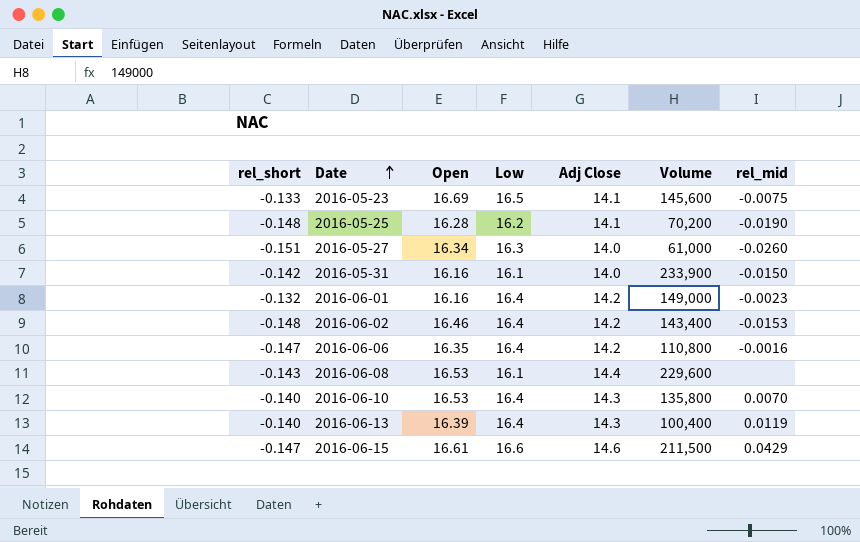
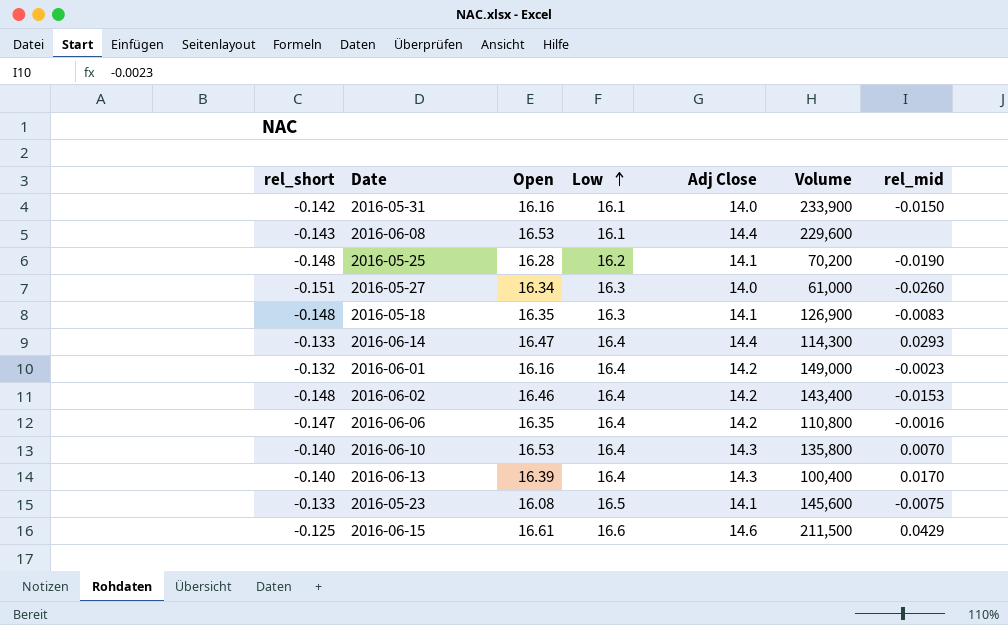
row order: Date ascending -> Low ascending
row 2016-05-18: none -> -0.148 | 16.35 | 16.3 | 14.1 | 126,900 | -0.0083
row 2016-06-14: none -> -0.133 | 16.47 | 16.4 | 14.4 | 114,300 | 0.0293
2016-06-13 | rel_mid: 0.0119 -> 0.0170
2016-05-23 | Open: 16.69 -> 16.08
2016-06-15 | rel_short: -0.147 -> -0.125

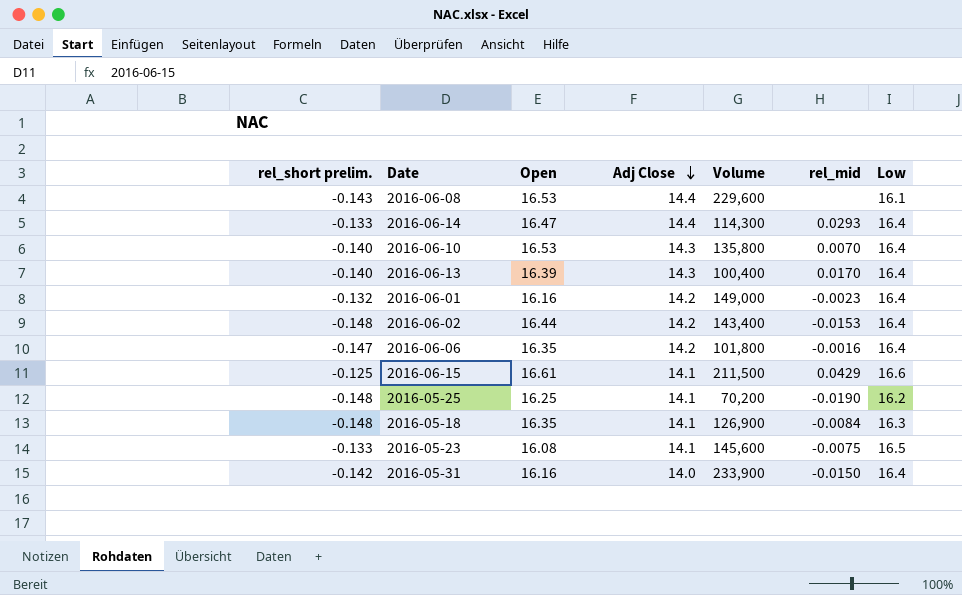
row order: Low ascending -> Adj Close descending
column name: rel_short -> rel_short prelim.
column Low | position: 4 -> 7
row 2016-05-27: -0.151 | 16.34 | 16.3 | 14.0 | 61,000 | -0.0260 -> none
2016-06-02 | Open: 16.46 -> 16.44
2016-06-06 | Volume: 110,800 -> 101,800
2016-06-15 | Adj Close: 14.6 -> 14.1
2016-05-25 | Open: 16.28 -> 16.25
2016-05-18 | rel_mid: -0.0083 -> -0.0084
2016-05-31 | Low: 16.1 -> 16.4

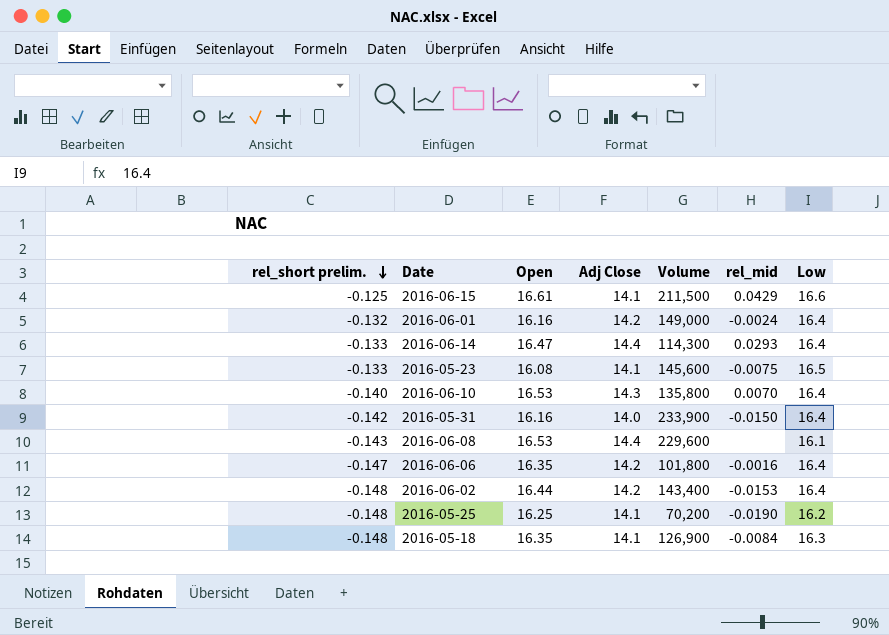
row order: Adj Close descending -> rel_short prelim. descending
row 2016-06-13: -0.140 | 16.39 | 14.3 | 100,400 | 0.0170 | 16.4 -> none
2016-06-01 | rel_mid: -0.0023 -> -0.0024

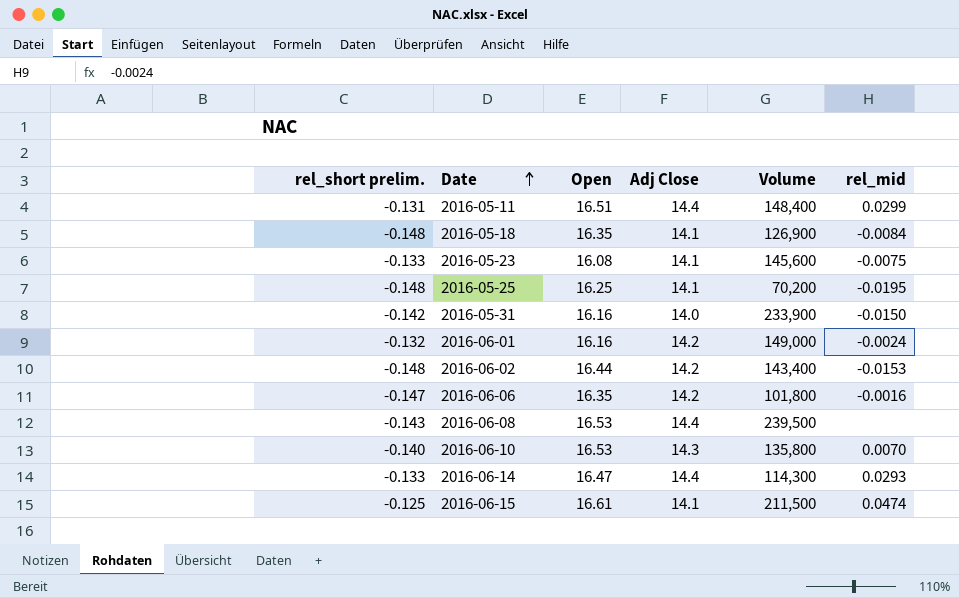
row order: rel_short prelim. descending -> Date ascending
column Low | position: 7 -> none
row 2016-05-11: none -> -0.131 | 16.51 | 14.4 | 148,400 | 0.0299
2016-05-25 | rel_mid: -0.0190 -> -0.0195
2016-06-08 | Volume: 229,600 -> 239,500
2016-06-15 | rel_mid: 0.0429 -> 0.0474

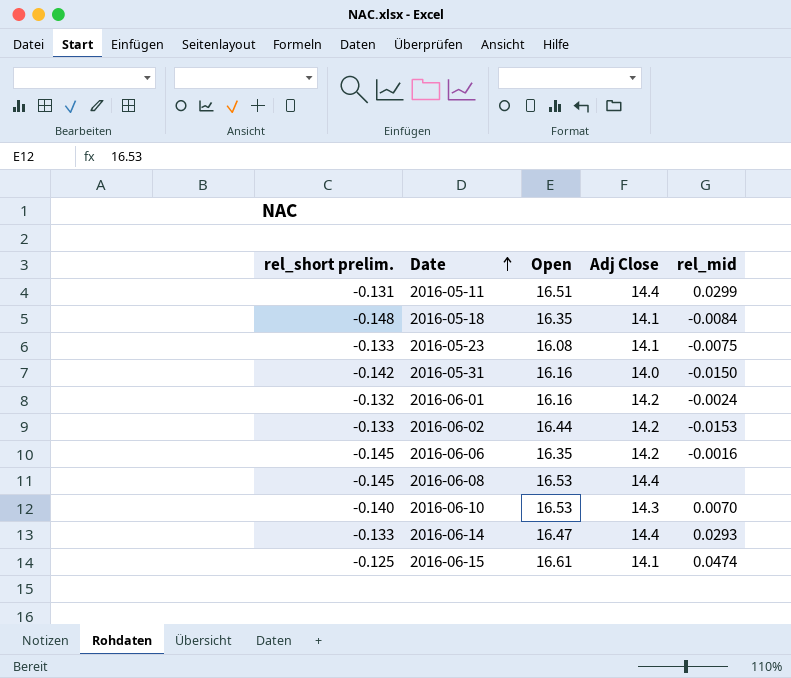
column Volume | position: 5 -> none
row 2016-05-25: -0.148 | 16.25 | 14.1 | 70,200 | -0.0195 -> none
2016-06-02 | rel_short prelim.: -0.148 -> -0.133
2016-06-06 | rel_short prelim.: -0.147 -> -0.145
2016-06-08 | rel_short prelim.: -0.143 -> -0.145

